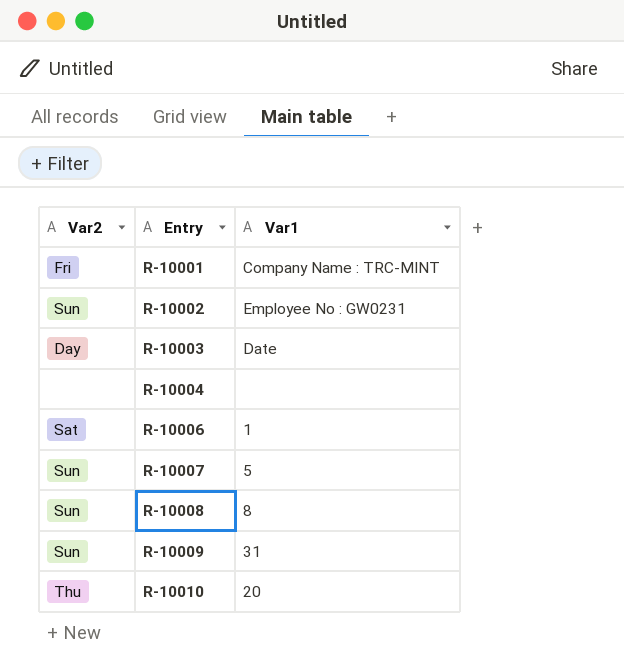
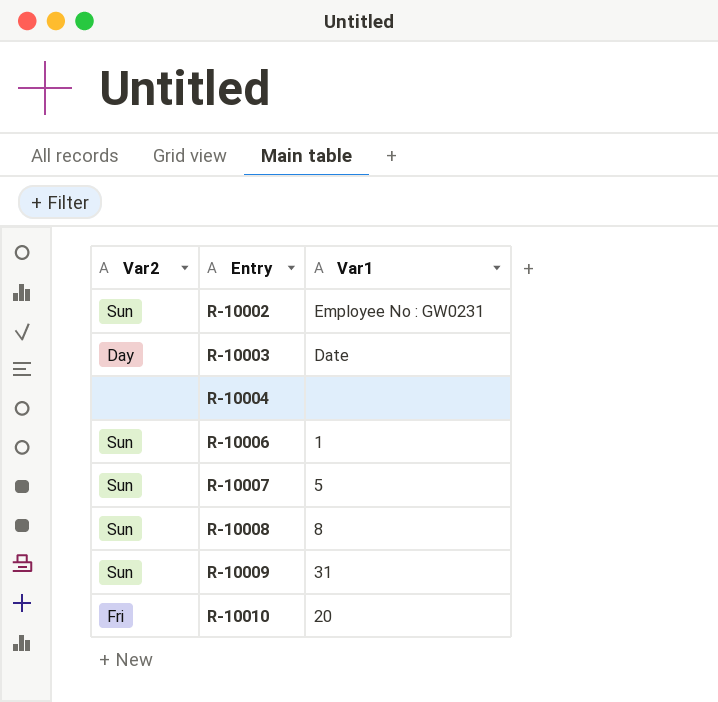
row R-10001: Fri | Company Name : TRC-MINT -> none
R-10006 | Var2: Sat -> Sun
R-10010 | Var2: Thu -> Fri

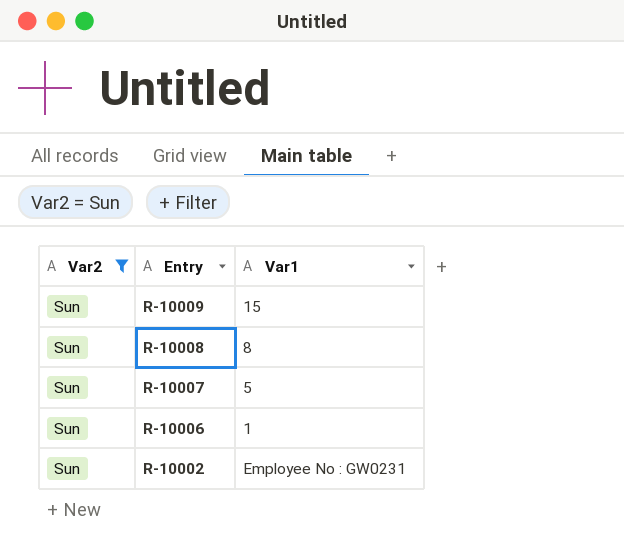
filter: none -> Var2 = Sun
row order: Entry ascending -> Entry descending
R-10009 | Var1: 31 -> 15

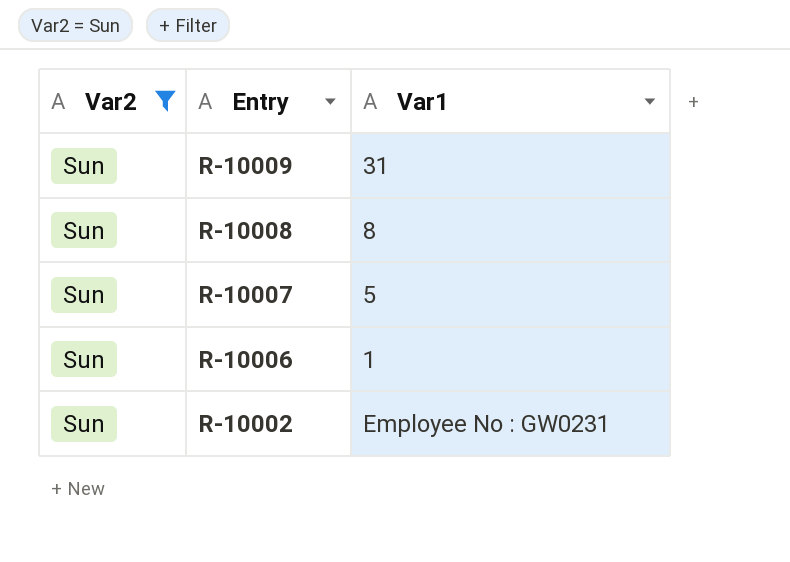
R-10009 | Var1: 15 -> 31

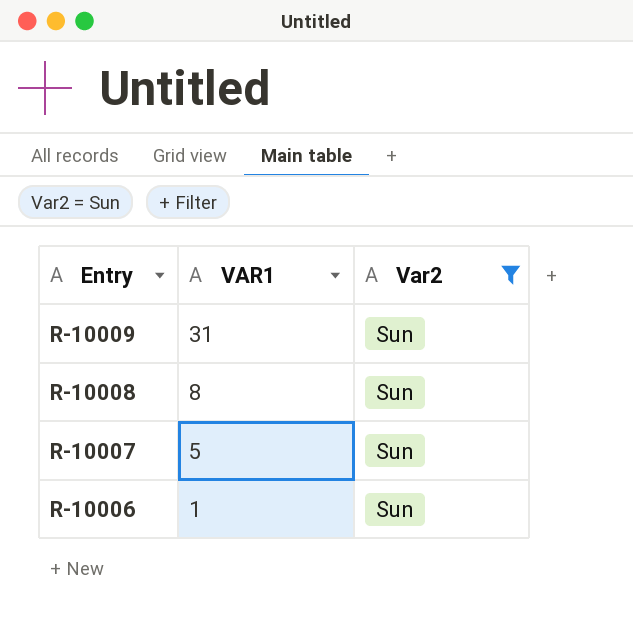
column name: Var1 -> VAR1
column Var2 | position: 1 -> 3
row R-10002: Sun | Employee No : GW0231 -> none

